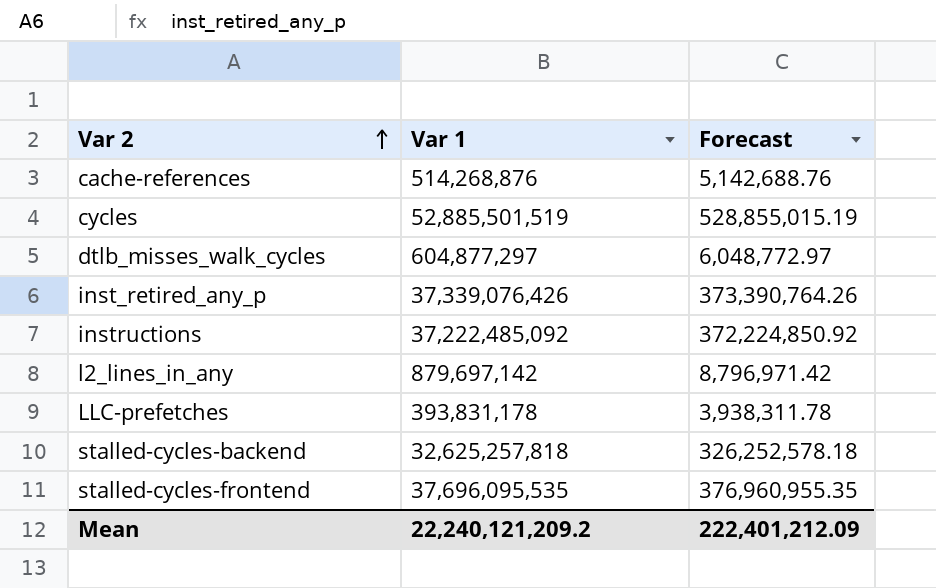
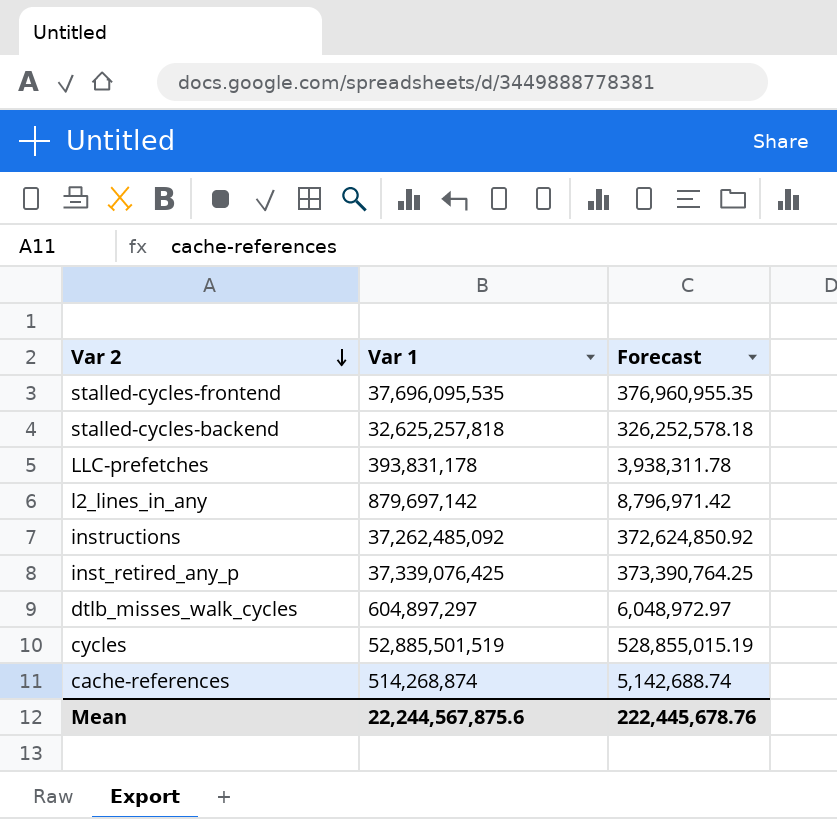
row order: Var 2 ascending -> Var 2 descending
instructions | Var 1: 37,222,485,092 -> 37,262,485,092
instructions | Forecast: 372,224,850.92 -> 372,624,850.92
inst_retired_any_p | Var 1: 37,339,076,426 -> 37,339,076,425
inst_retired_any_p | Forecast: 373,390,764.26 -> 373,390,764.25
dtlb_misses_walk_cycles | Var 1: 604,877,297 -> 604,897,297
dtlb_misses_walk_cycles | Forecast: 6,048,772.97 -> 6,048,972.97
cache-references | Var 1: 514,268,876 -> 514,268,874
cache-references | Forecast: 5,142,688.76 -> 5,142,688.74
Mean | Var 1: 22,240,121,209.2 -> 22,244,567,875.6
Mean | Forecast: 222,401,212.09 -> 222,445,678.76

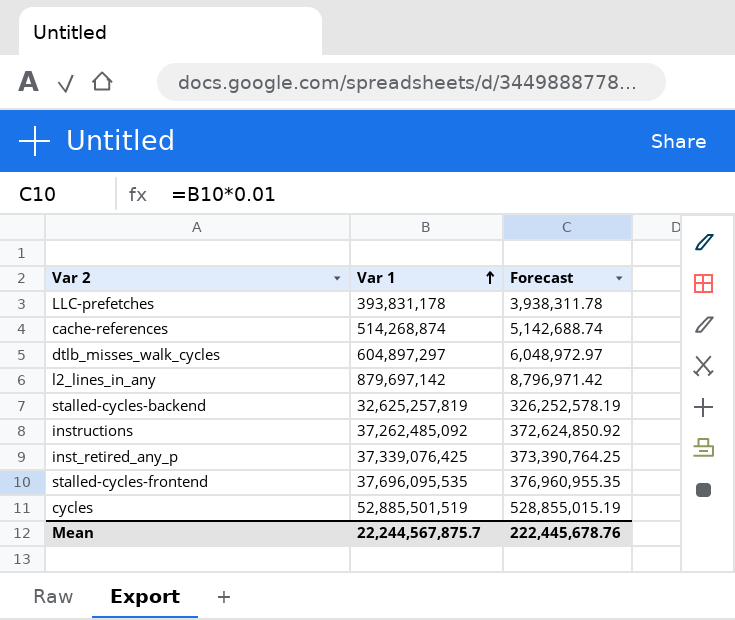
row order: Var 2 descending -> Var 1 ascending
stalled-cycles-backend | Var 1: 32,625,257,818 -> 32,625,257,819
stalled-cycles-backend | Forecast: 326,252,578.18 -> 326,252,578.19
Mean | Var 1: 22,244,567,875.6 -> 22,244,567,875.7

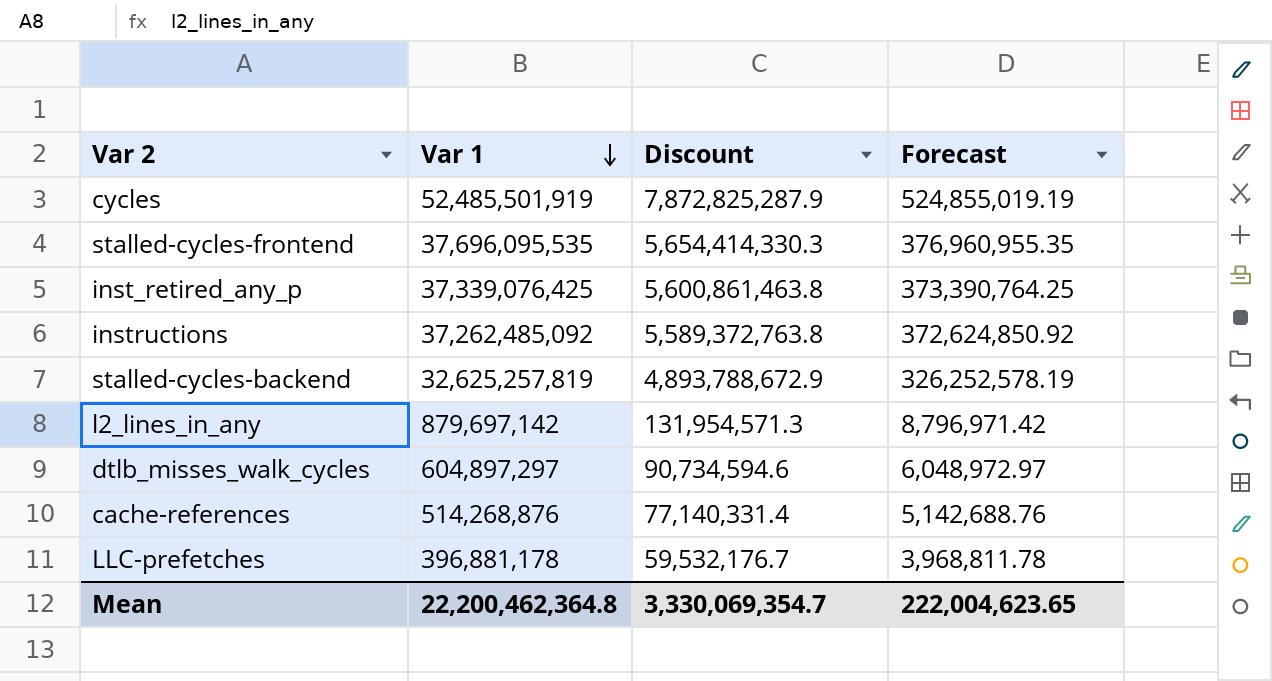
row order: Var 1 ascending -> Var 1 descending
column Discount | formula: none -> [Var 1] * 0.15
cycles | Var 1: 52,885,501,519 -> 52,485,501,919
cycles | Forecast: 528,855,015.19 -> 524,855,019.19
cache-references | Var 1: 514,268,874 -> 514,268,876
cache-references | Forecast: 5,142,688.74 -> 5,142,688.76
LLC-prefetches | Var 1: 393,831,178 -> 396,881,178
LLC-prefetches | Forecast: 3,938,311.78 -> 3,968,811.78
Mean | Var 1: 22,244,567,875.7 -> 22,200,462,364.8
Mean | Forecast: 222,445,678.76 -> 222,004,623.65

